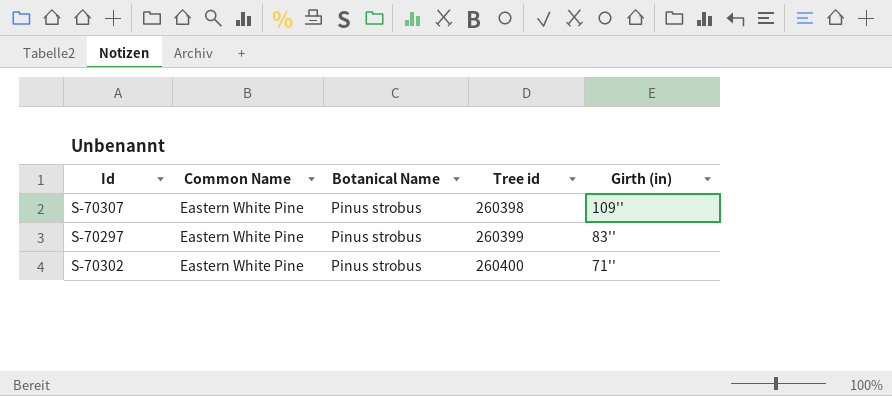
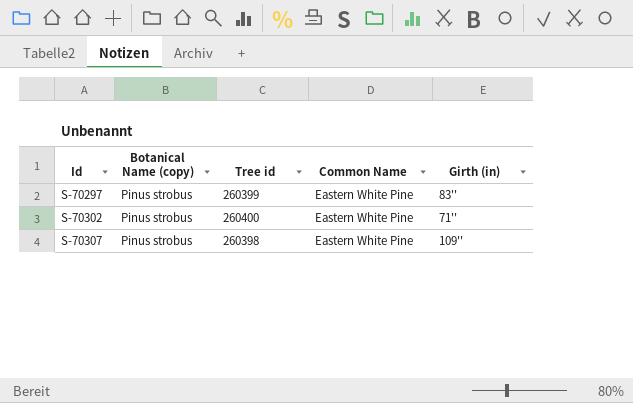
row order: Tree id ascending -> Id ascending
column name: Botanical Name -> Botanical Name (copy)
column Common Name | position: 2 -> 4

